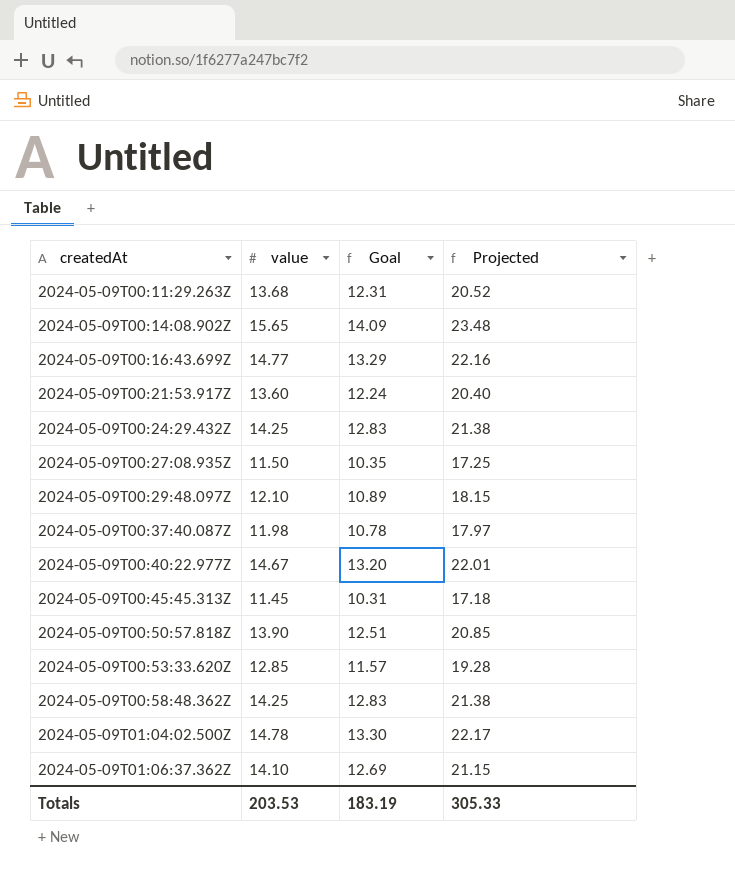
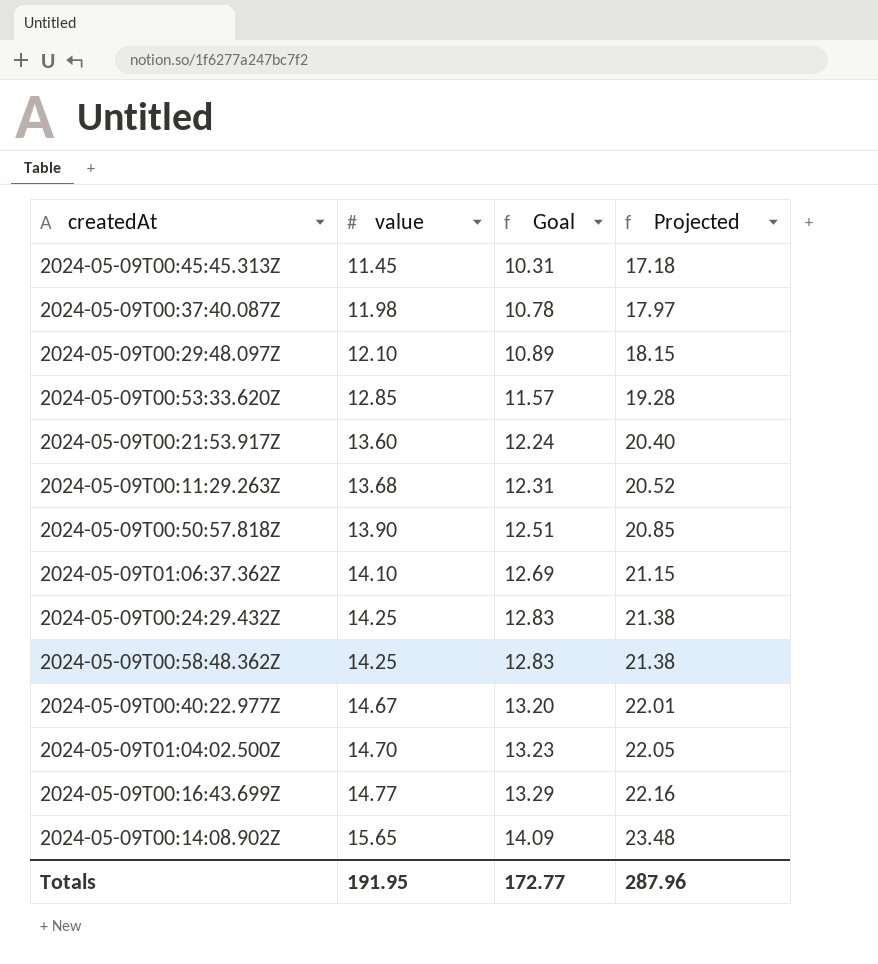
row order: createdAt ascending -> value ascending
row 2024-05-09T00:27:08.935Z: 11.50 | 10.35 | 17.25 -> none
2024-05-09T01:04:02.500Z | value: 14.78 -> 14.70
2024-05-09T01:04:02.500Z | Goal: 13.30 -> 13.23
2024-05-09T01:04:02.500Z | Projected: 22.17 -> 22.05
Totals | value: 203.53 -> 191.95
Totals | Goal: 183.19 -> 172.77
Totals | Projected: 305.33 -> 287.96

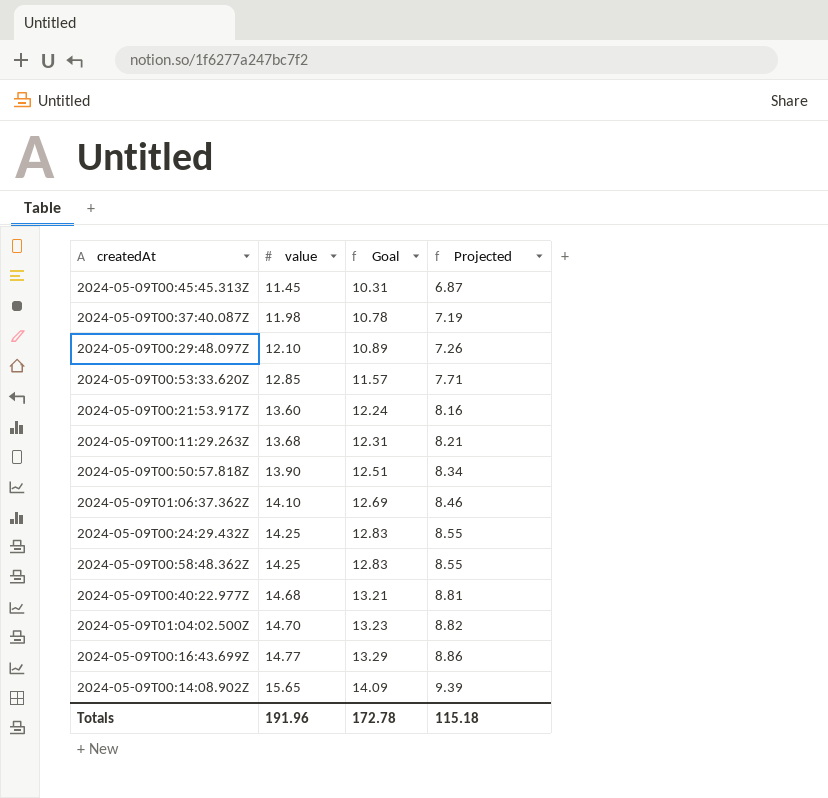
column Projected | formula: [value] * 1.5 -> [value] * 0.6
2024-05-09T00:40:22.977Z | value: 14.67 -> 14.68
2024-05-09T00:40:22.977Z | Goal: 13.20 -> 13.21
Totals | value: 191.95 -> 191.96
Totals | Goal: 172.77 -> 172.78
Totals | Projected: 287.96 -> 115.18

